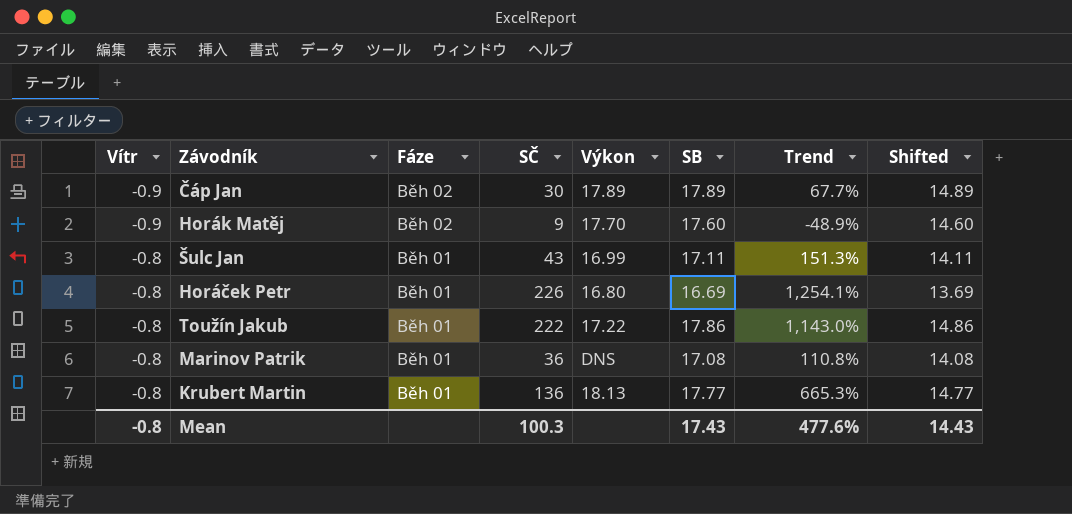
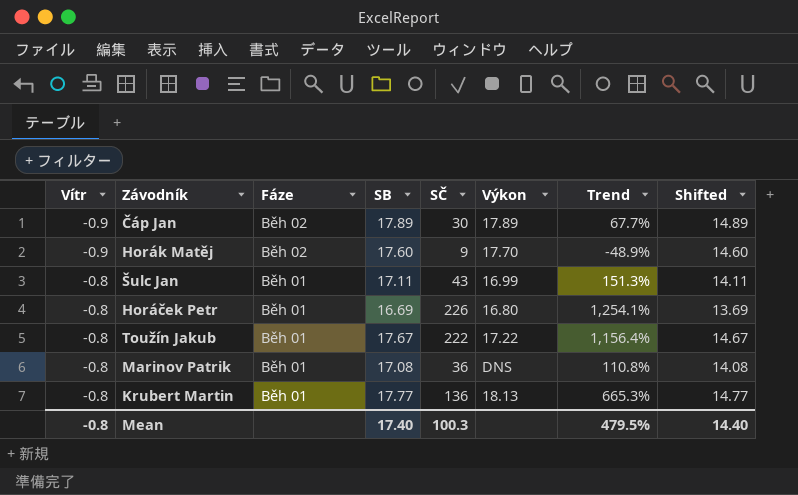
column SB | position: 6 -> 4
Toužín Jakub | SB: 17.86 -> 17.67
Toužín Jakub | Trend: 1,143.0% -> 1,156.4%
Toužín Jakub | Shifted: 14.86 -> 14.67
Mean | SB: 17.43 -> 17.40
Mean | Trend: 477.6% -> 479.5%
Mean | Shifted: 14.43 -> 14.40

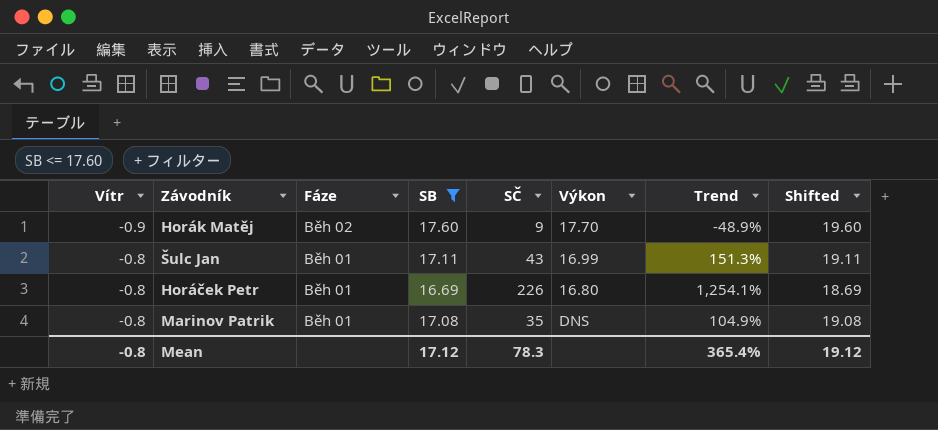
filter: none -> SB <= 17.60
column Shifted | formula: [SB] - 3 -> [SB] + 2
Marinov Patrik | SČ: 36 -> 35
Marinov Patrik | Trend: 110.8% -> 104.9%
Mean | SB: 17.40 -> 17.12
Mean | SČ: 100.3 -> 78.3
Mean | Trend: 479.5% -> 365.4%
Mean | Shifted: 14.40 -> 19.12

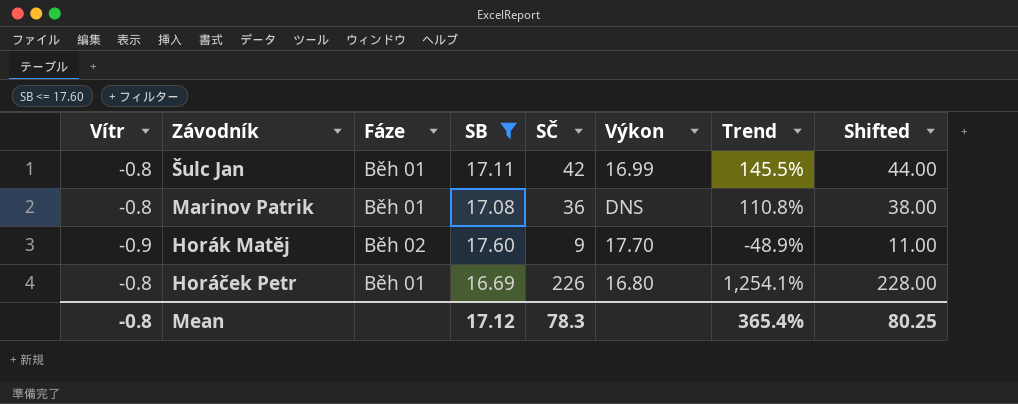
row order: Vítr ascending -> Závodník descending
column Shifted | formula: [SB] + 2 -> [SČ] + 2
Šulc Jan | SČ: 43 -> 42
Šulc Jan | Trend: 151.3% -> 145.5%
Marinov Patrik | SČ: 35 -> 36
Marinov Patrik | Trend: 104.9% -> 110.8%
Mean | Shifted: 19.12 -> 80.25

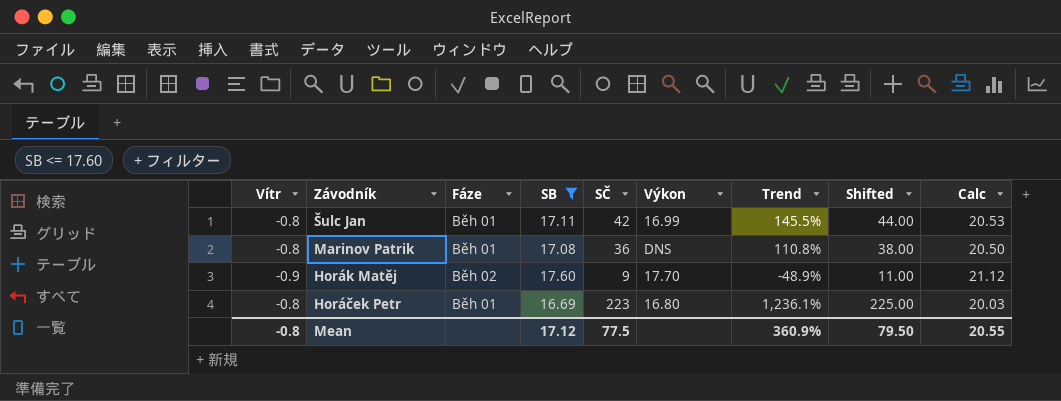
column Calc | formula: none -> [SB] * 1.2
Horáček Petr | SČ: 226 -> 223
Horáček Petr | Trend: 1,254.1% -> 1,236.1%
Horáček Petr | Shifted: 228.00 -> 225.00
Mean | SČ: 78.3 -> 77.5
Mean | Trend: 365.4% -> 360.9%
Mean | Shifted: 80.25 -> 79.50

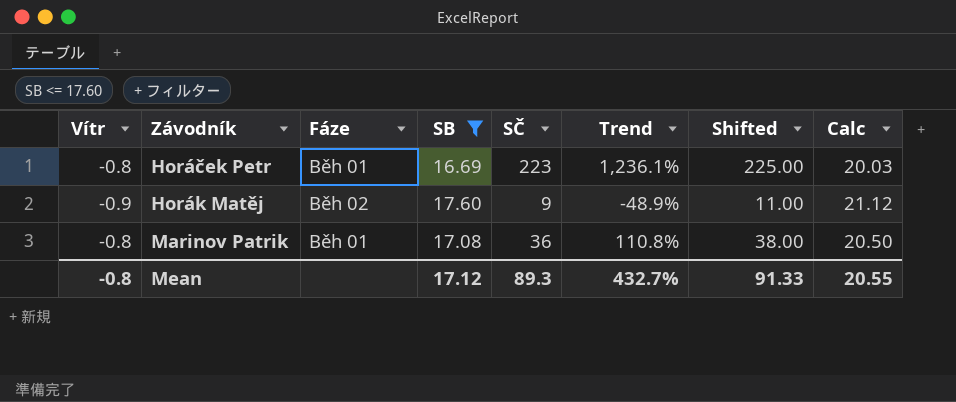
row order: Závodník descending -> Závodník ascending
column Výkon | position: 6 -> none
row Šulc Jan: -0.8 | Běh 01 | 17.11 | 42 | 16.99 | 145.5% | 44.00 | 20.53 -> none
Mean | SČ: 77.5 -> 89.3
Mean | Trend: 360.9% -> 432.7%
Mean | Shifted: 79.50 -> 91.33

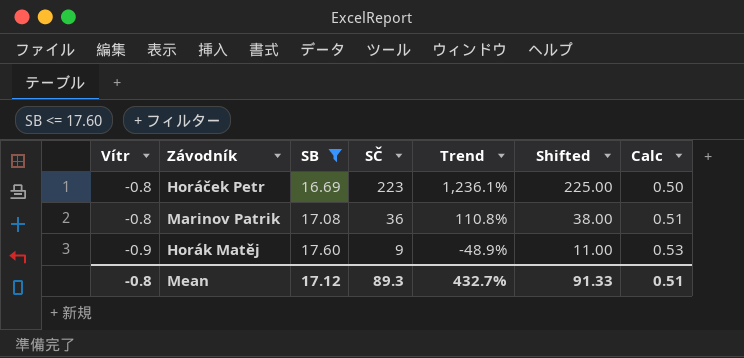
row order: Závodník ascending -> Vítr descending
column Fáze | position: 3 -> none
column Calc | formula: [SB] * 1.2 -> [SB] * 0.03
Mean | Calc: 20.55 -> 0.51

